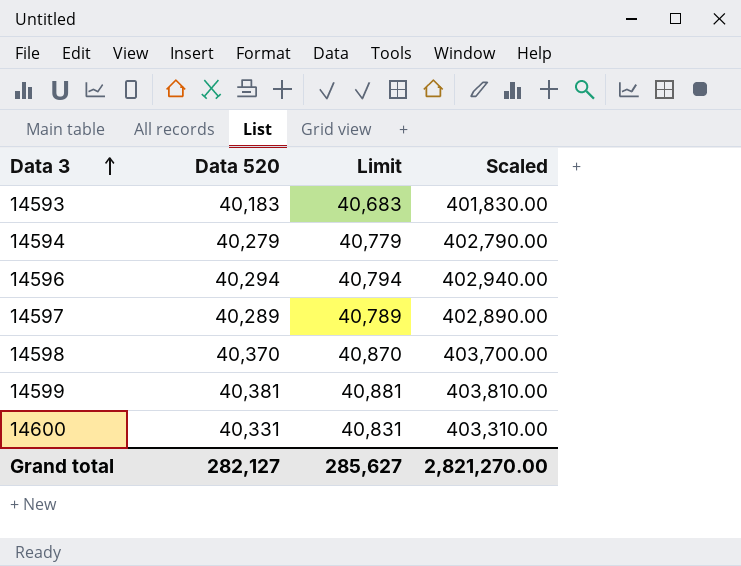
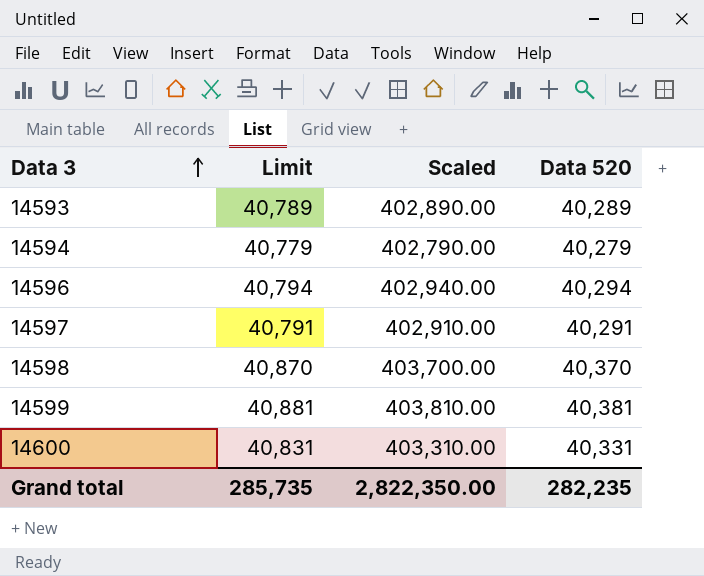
column Data 520 | position: 2 -> 4
14593 | Limit: 40,683 -> 40,789
14593 | Scaled: 401,830.00 -> 402,890.00
14593 | Data 520: 40,183 -> 40,289
14597 | Limit: 40,789 -> 40,791
14597 | Scaled: 402,890.00 -> 402,910.00
14597 | Data 520: 40,289 -> 40,291
Grand total | Limit: 285,627 -> 285,735
Grand total | Scaled: 2,821,270.00 -> 2,822,350.00
Grand total | Data 520: 282,127 -> 282,235

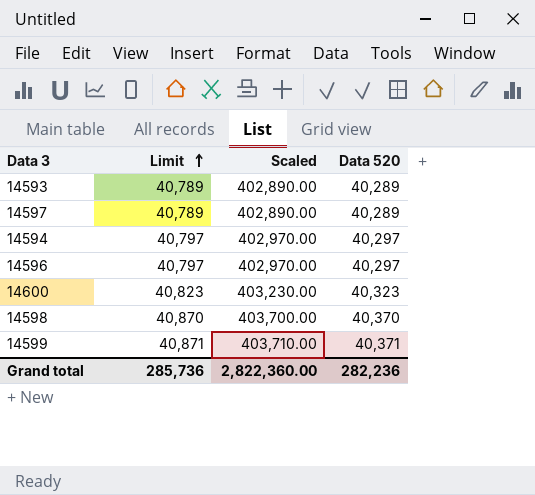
row order: Data 3 ascending -> Limit ascending
14597 | Limit: 40,791 -> 40,789
14597 | Scaled: 402,910.00 -> 402,890.00
14597 | Data 520: 40,291 -> 40,289
14594 | Limit: 40,779 -> 40,797
14594 | Scaled: 402,790.00 -> 402,970.00
14594 | Data 520: 40,279 -> 40,297
14596 | Limit: 40,794 -> 40,797
14596 | Scaled: 402,940.00 -> 402,970.00
14596 | Data 520: 40,294 -> 40,297
14600 | Limit: 40,831 -> 40,823
14600 | Scaled: 403,310.00 -> 403,230.00
14600 | Data 520: 40,331 -> 40,323
14599 | Limit: 40,881 -> 40,871
14599 | Scaled: 403,810.00 -> 403,710.00
14599 | Data 520: 40,381 -> 40,371
Grand total | Limit: 285,735 -> 285,736
Grand total | Scaled: 2,822,350.00 -> 2,822,360.00
Grand total | Data 520: 282,235 -> 282,236

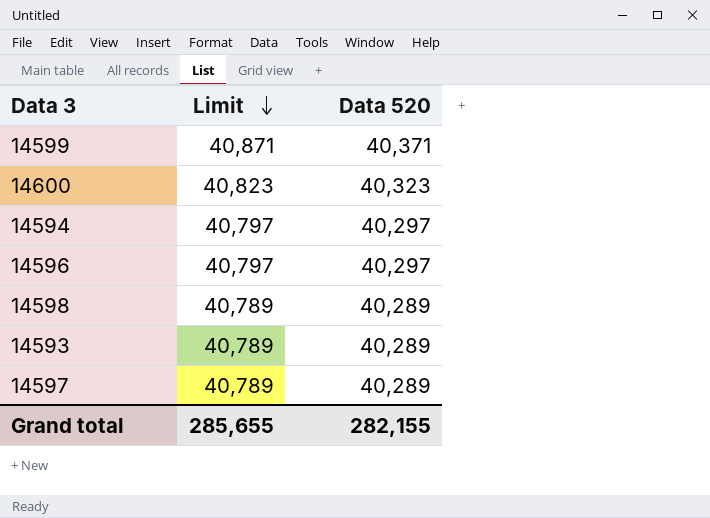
row order: Limit ascending -> Limit descending
column Scaled | formula: [Data 520] * 10 -> none
14598 | Limit: 40,870 -> 40,789
14598 | Data 520: 40,370 -> 40,289
Grand total | Limit: 285,736 -> 285,655
Grand total | Data 520: 282,236 -> 282,155

